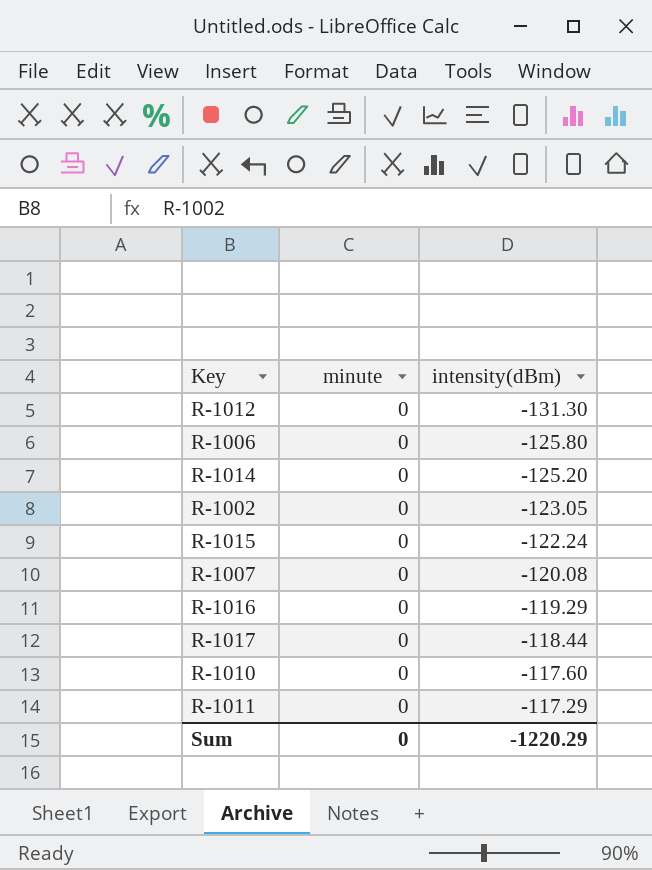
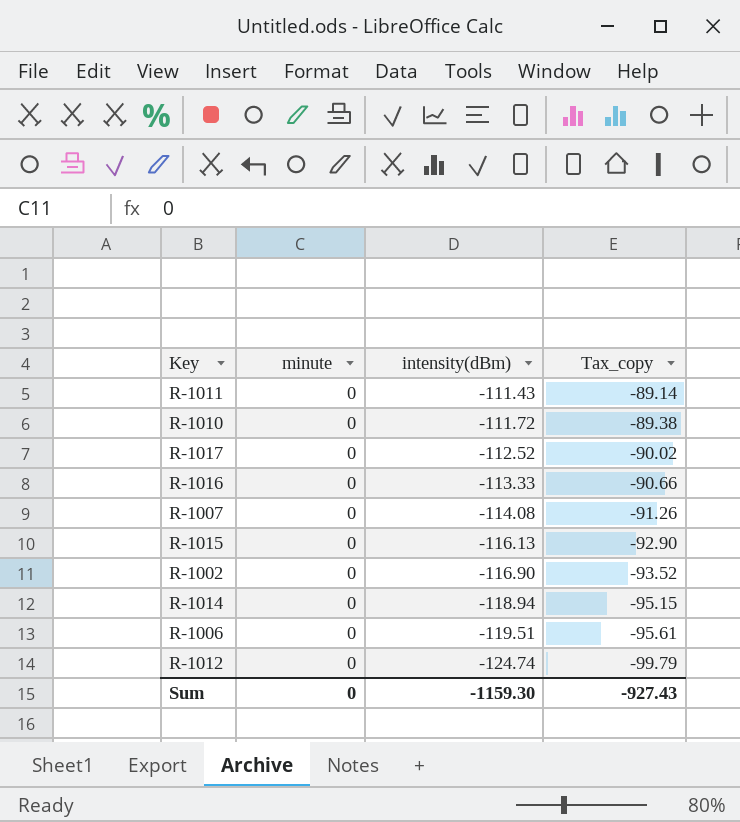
row order: intensity(dBm) ascending -> intensity(dBm) descending
column Tax_copy | formula: none -> [intensity(dBm)] * 0.8
R-1011 | intensity(dBm): -117.29 -> -111.43
R-1010 | intensity(dBm): -117.60 -> -111.72
R-1017 | intensity(dBm): -118.44 -> -112.52
R-1016 | intensity(dBm): -119.29 -> -113.33
R-1007 | intensity(dBm): -120.08 -> -114.08
R-1015 | intensity(dBm): -122.24 -> -116.13
R-1002 | intensity(dBm): -123.05 -> -116.90
R-1014 | intensity(dBm): -125.20 -> -118.94
R-1006 | intensity(dBm): -125.80 -> -119.51
R-1012 | intensity(dBm): -131.30 -> -124.74
Sum | intensity(dBm): -1220.29 -> -1159.30

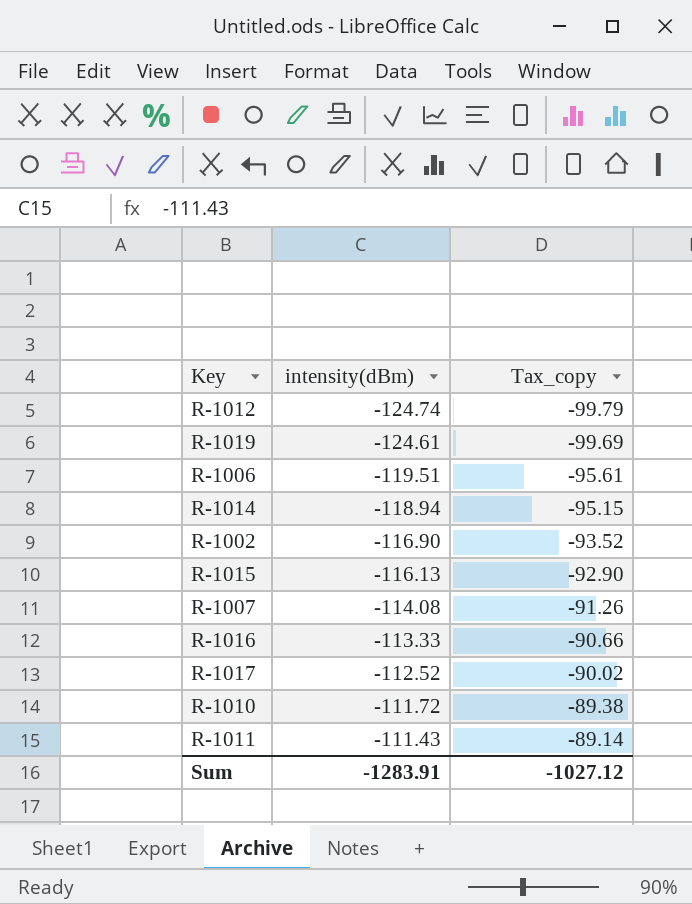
row order: intensity(dBm) descending -> intensity(dBm) ascending
column minute | position: 2 -> none
row R-1019: none -> -124.61 | -99.69
Sum | intensity(dBm): -1159.30 -> -1283.91
Sum | Tax_copy: -927.43 -> -1027.12

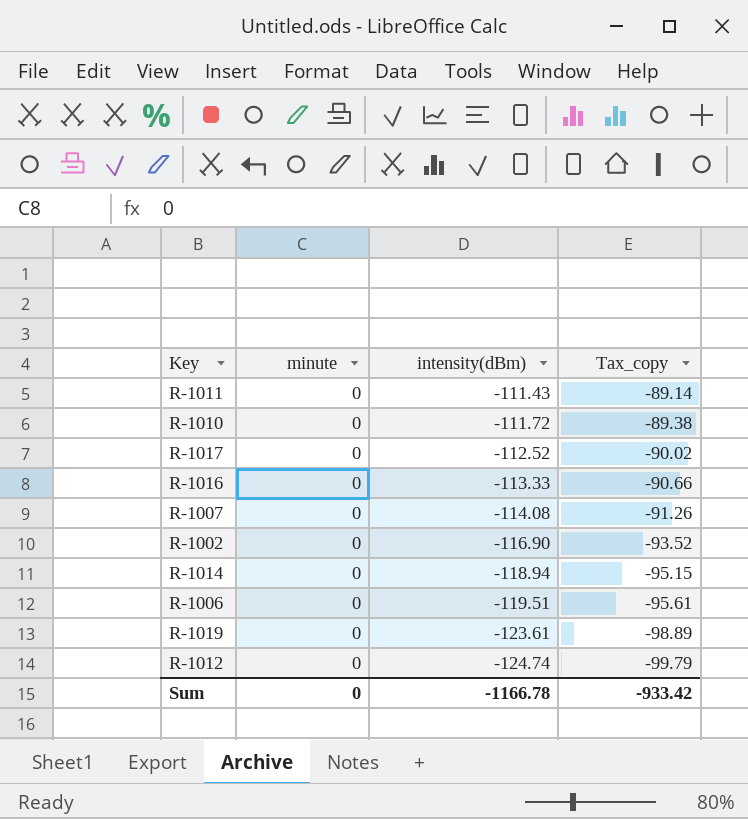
row order: intensity(dBm) ascending -> intensity(dBm) descending
column minute | position: none -> 2
row R-1015: -116.13 | -92.90 -> none
R-1019 | intensity(dBm): -124.61 -> -123.61
R-1019 | Tax_copy: -99.69 -> -98.89
Sum | intensity(dBm): -1283.91 -> -1166.78
Sum | Tax_copy: -1027.12 -> -933.42

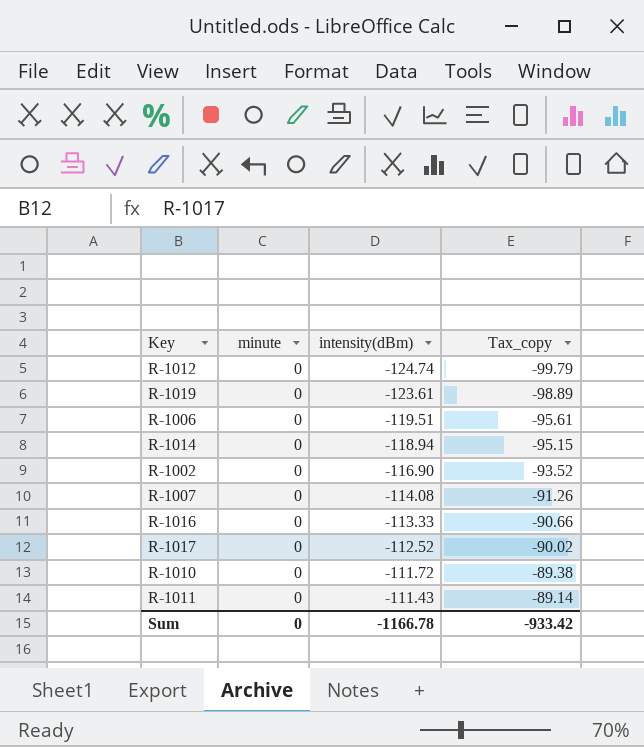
row order: intensity(dBm) descending -> intensity(dBm) ascending

